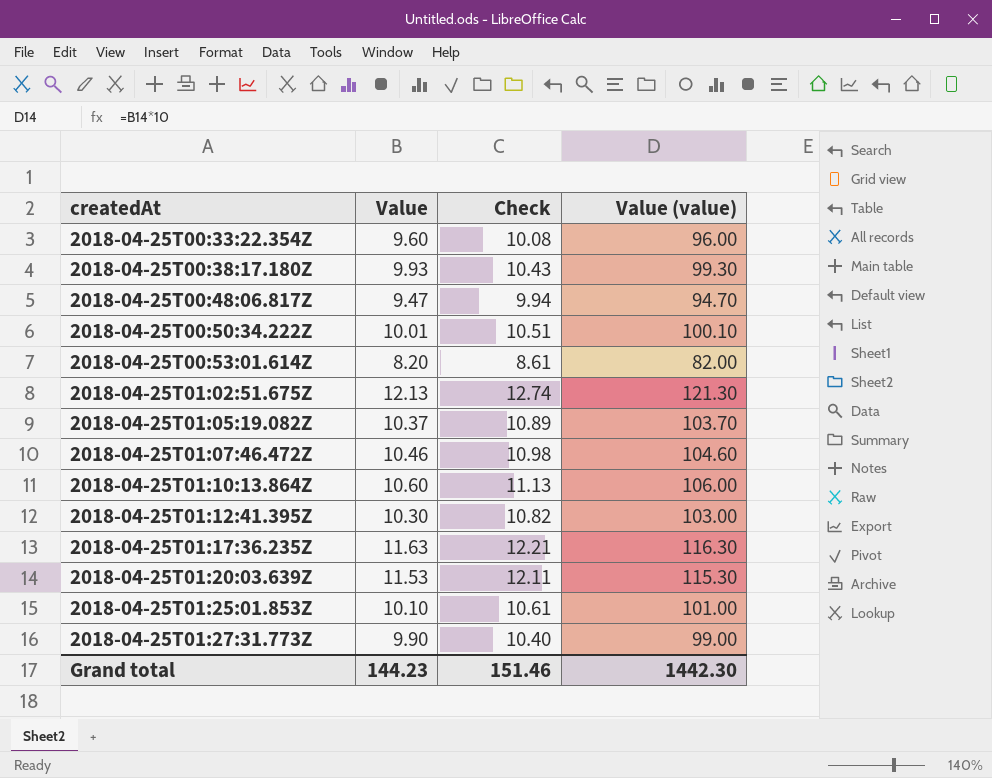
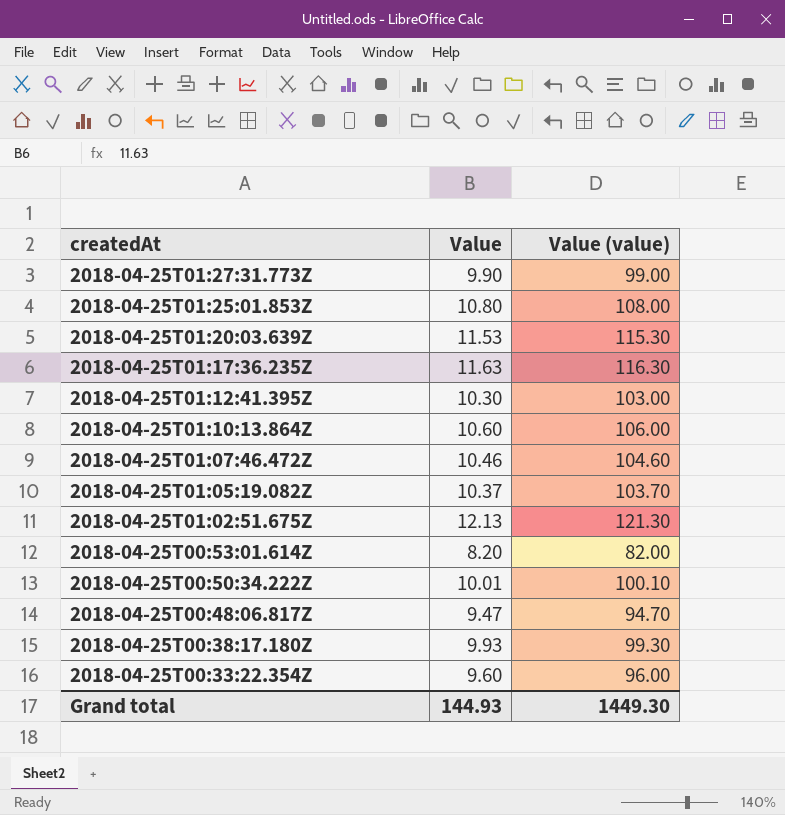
row order: createdAt ascending -> createdAt descending
column Check | formula: [Value] * 1.05 -> none
2018-04-25T01:25:01.853Z | Value: 10.10 -> 10.80
2018-04-25T01:25:01.853Z | Value (value): 101.00 -> 108.00
Grand total | Value: 144.23 -> 144.93
Grand total | Value (value): 1442.30 -> 1449.30

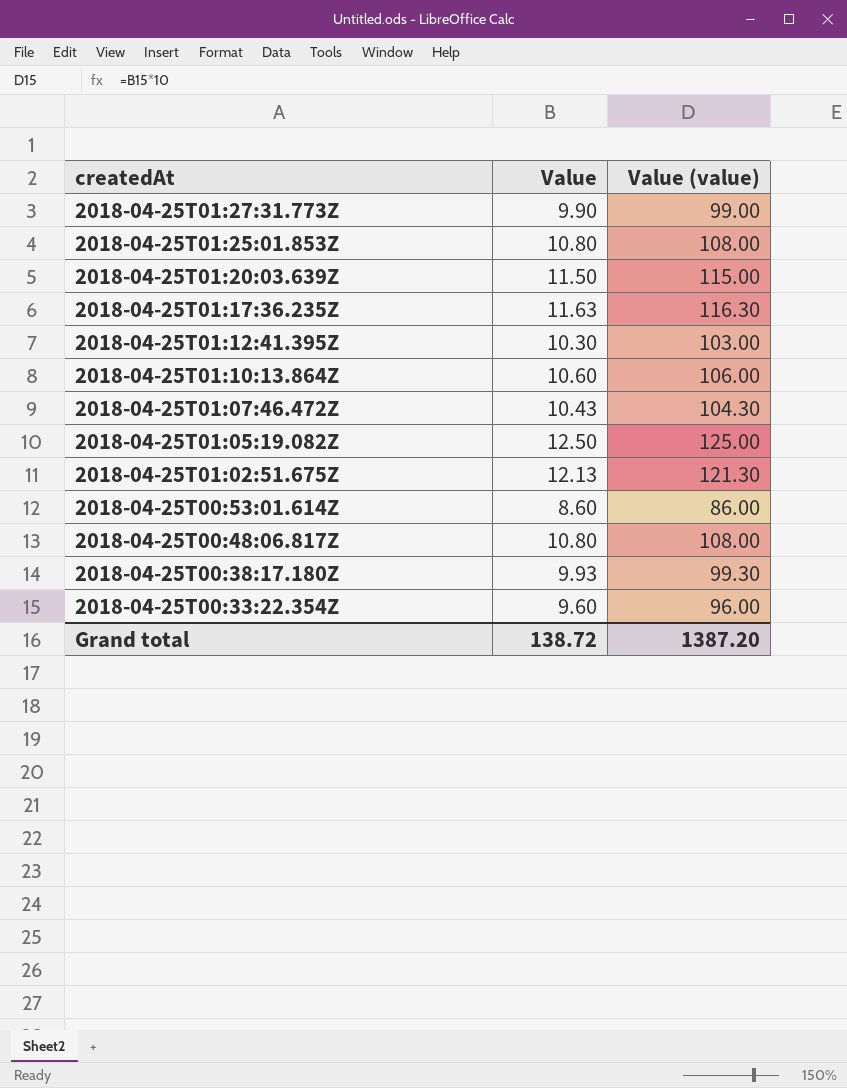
row 2018-04-25T00:50:34.222Z: 10.01 | 100.10 -> none
2018-04-25T01:20:03.639Z | Value: 11.53 -> 11.50
2018-04-25T01:20:03.639Z | Value (value): 115.30 -> 115.00
2018-04-25T01:07:46.472Z | Value: 10.46 -> 10.43
2018-04-25T01:07:46.472Z | Value (value): 104.60 -> 104.30
2018-04-25T01:05:19.082Z | Value: 10.37 -> 12.50
2018-04-25T01:05:19.082Z | Value (value): 103.70 -> 125.00
2018-04-25T00:53:01.614Z | Value: 8.20 -> 8.60
2018-04-25T00:53:01.614Z | Value (value): 82.00 -> 86.00
2018-04-25T00:48:06.817Z | Value: 9.47 -> 10.80
2018-04-25T00:48:06.817Z | Value (value): 94.70 -> 108.00
Grand total | Value: 144.93 -> 138.72
Grand total | Value (value): 1449.30 -> 1387.20

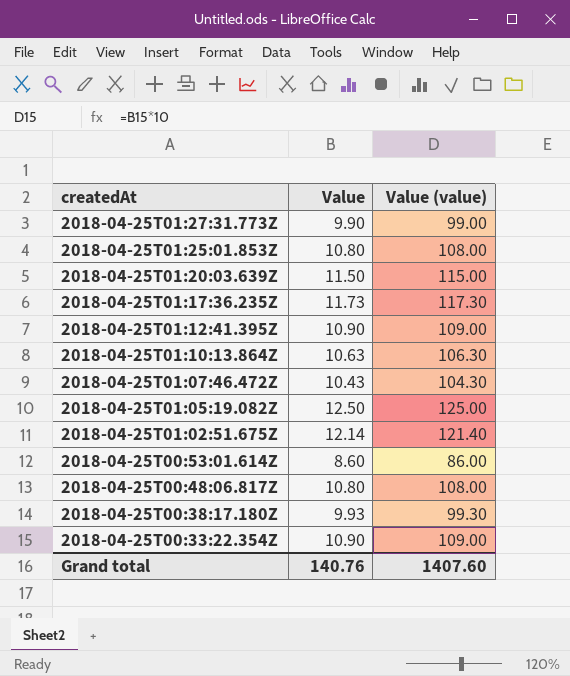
2018-04-25T01:17:36.235Z | Value: 11.63 -> 11.73
2018-04-25T01:17:36.235Z | Value (value): 116.30 -> 117.30
2018-04-25T01:12:41.395Z | Value: 10.30 -> 10.90
2018-04-25T01:12:41.395Z | Value (value): 103.00 -> 109.00
2018-04-25T01:10:13.864Z | Value: 10.60 -> 10.63
2018-04-25T01:10:13.864Z | Value (value): 106.00 -> 106.30
2018-04-25T01:02:51.675Z | Value: 12.13 -> 12.14
2018-04-25T01:02:51.675Z | Value (value): 121.30 -> 121.40
2018-04-25T00:33:22.354Z | Value: 9.60 -> 10.90
2018-04-25T00:33:22.354Z | Value (value): 96.00 -> 109.00
Grand total | Value: 138.72 -> 140.76
Grand total | Value (value): 1387.20 -> 1407.60

